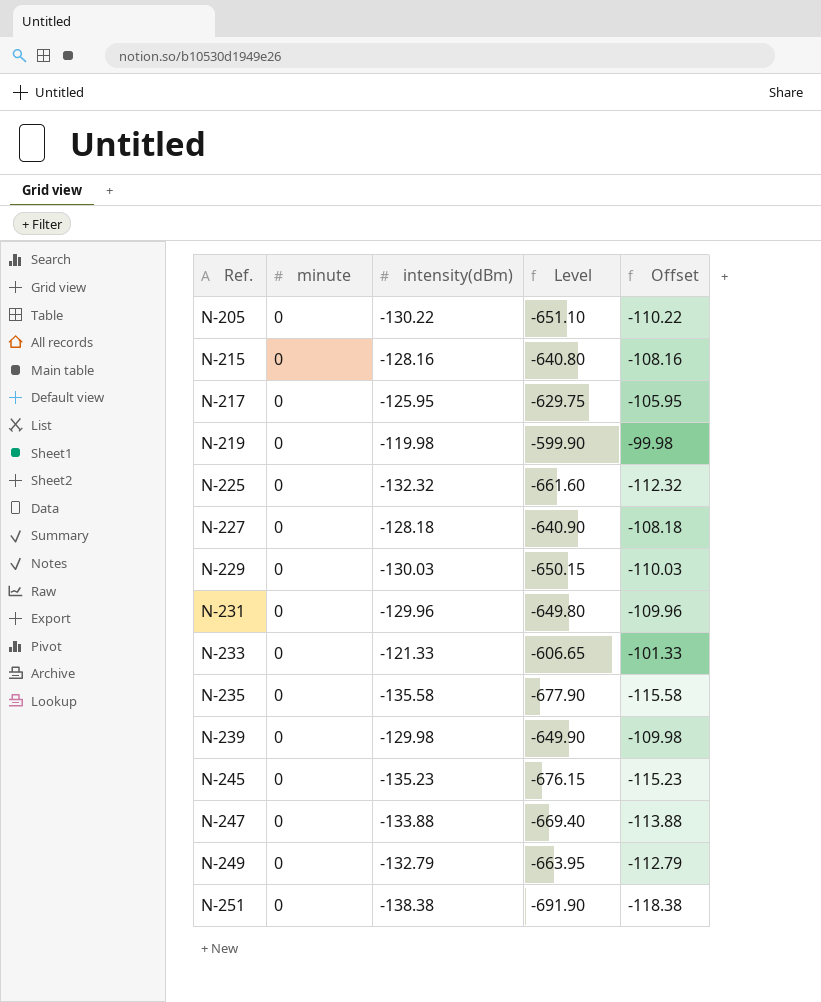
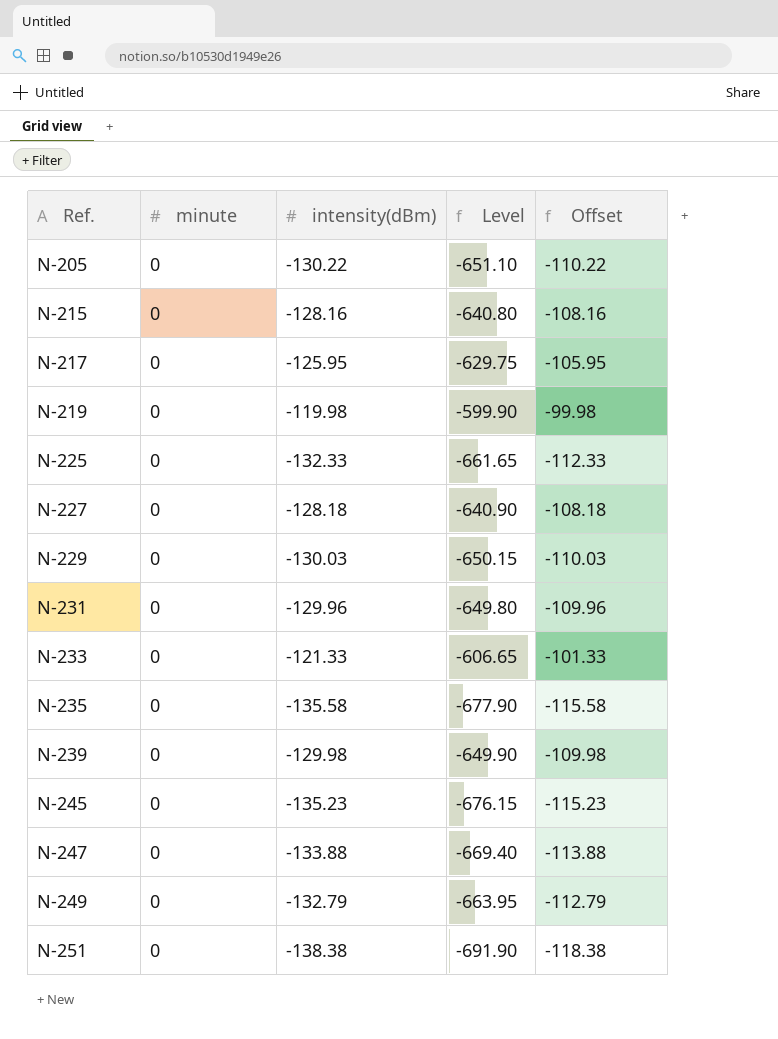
N-225 | intensity(dBm): -132.32 -> -132.33
N-225 | Level: -661.60 -> -661.65
N-225 | Offset: -112.32 -> -112.33

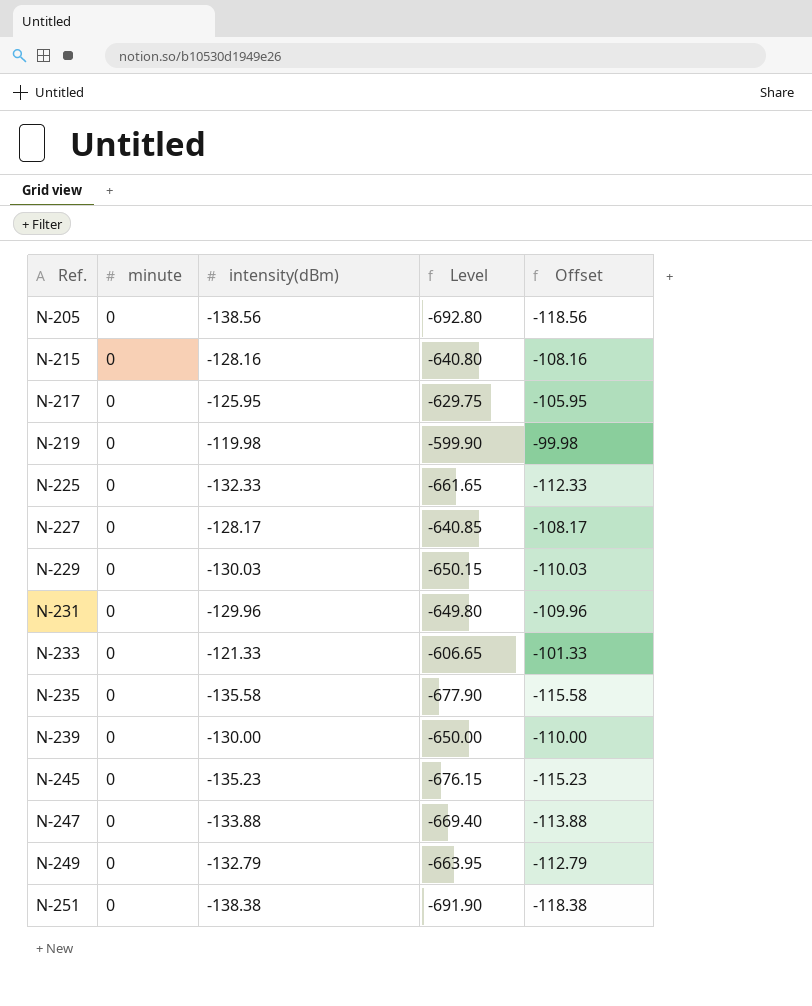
N-205 | intensity(dBm): -130.22 -> -138.56
N-205 | Level: -651.10 -> -692.80
N-205 | Offset: -110.22 -> -118.56
N-227 | intensity(dBm): -128.18 -> -128.17
N-227 | Level: -640.90 -> -640.85
N-227 | Offset: -108.18 -> -108.17
N-239 | intensity(dBm): -129.98 -> -130.00
N-239 | Level: -649.90 -> -650.00
N-239 | Offset: -109.98 -> -110.00

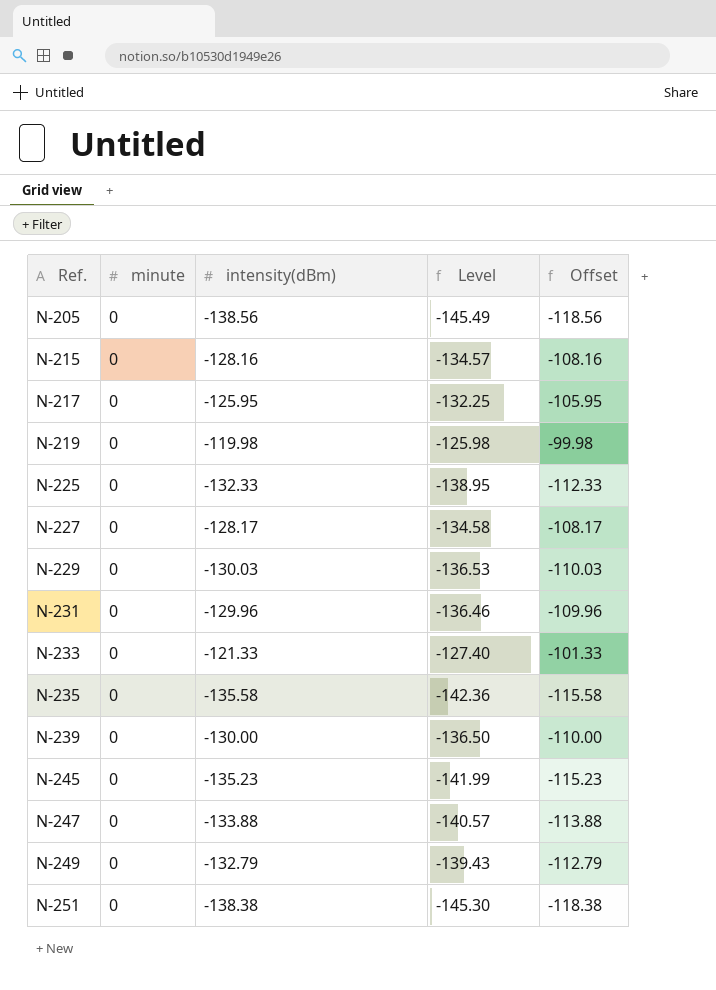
column Level | formula: [intensity(dBm)] * 5 -> [intensity(dBm)] * 1.05

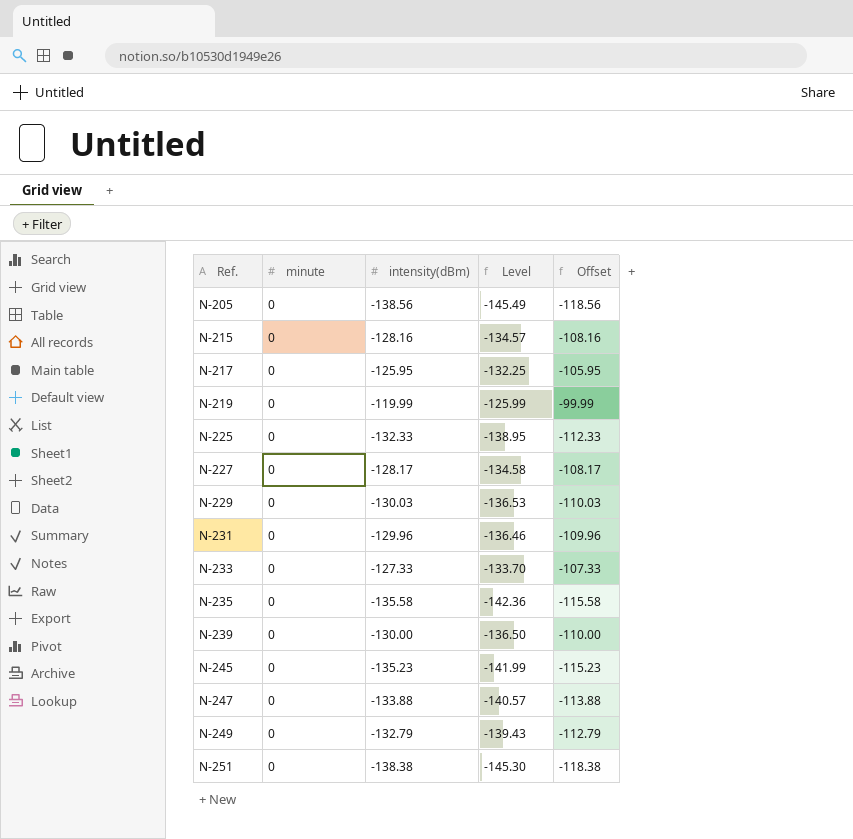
N-219 | intensity(dBm): -119.98 -> -119.99
N-219 | Level: -125.98 -> -125.99
N-219 | Offset: -99.98 -> -99.99
N-233 | intensity(dBm): -121.33 -> -127.33
N-233 | Level: -127.40 -> -133.70
N-233 | Offset: -101.33 -> -107.33

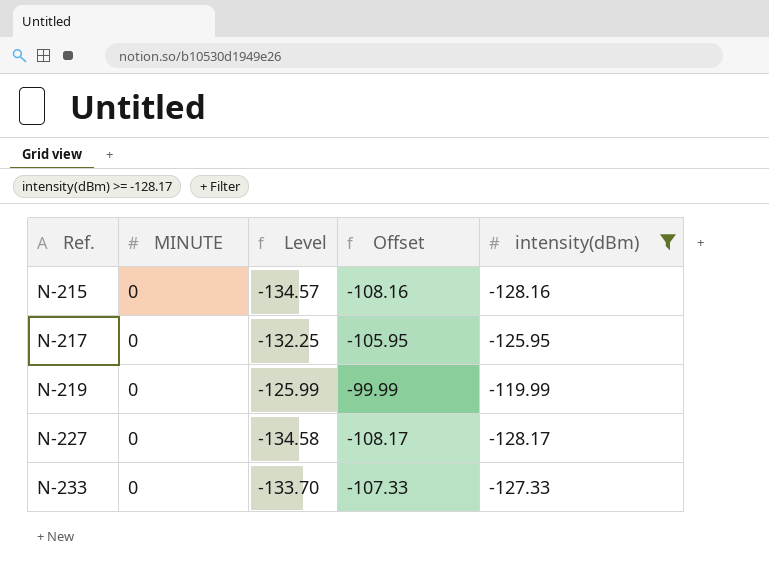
filter: none -> intensity(dBm) >= -128.17
column name: minute -> MINUTE
column intensity(dBm) | position: 3 -> 5

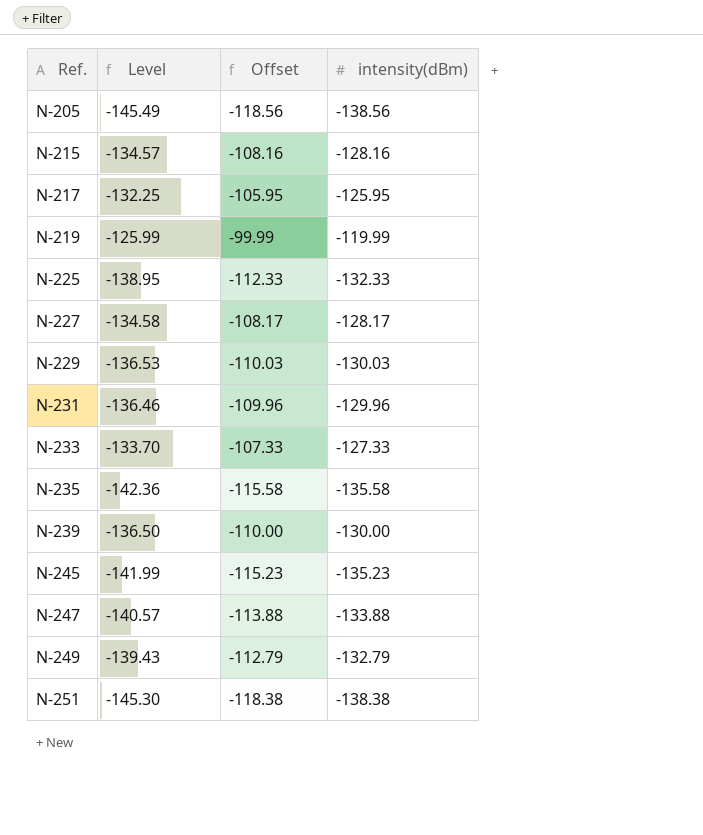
filter: intensity(dBm) >= -128.17 -> none
column MINUTE | position: 2 -> none

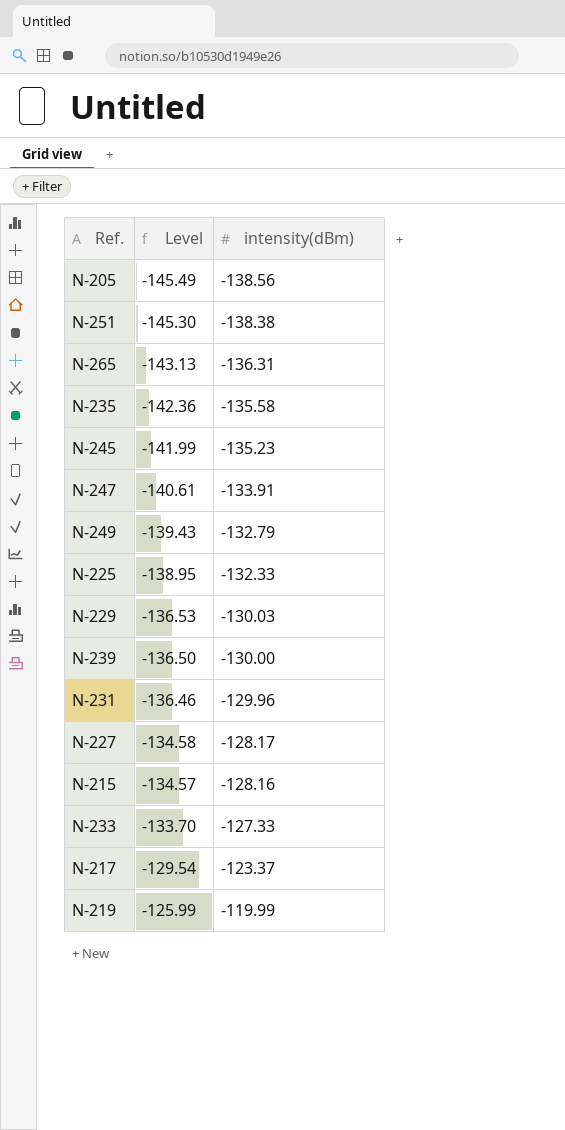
row order: Ref. ascending -> Level ascending
column Offset | formula: [intensity(dBm)] + 20 -> none
row N-265: none -> -143.13 | -136.31
N-247 | Level: -140.57 -> -140.61
N-247 | intensity(dBm): -133.88 -> -133.91
N-217 | Level: -132.25 -> -129.54
N-217 | intensity(dBm): -125.95 -> -123.37

